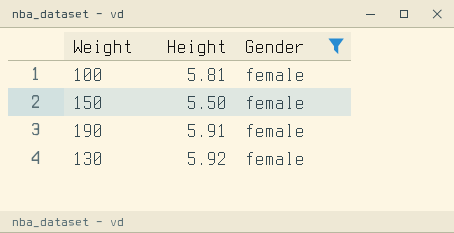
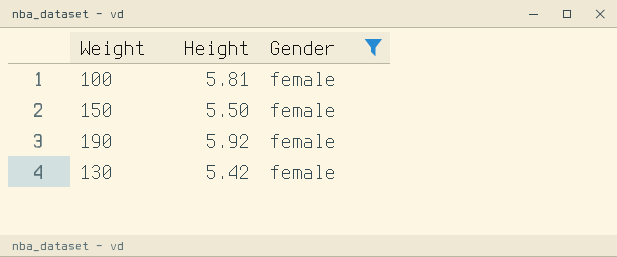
190 | Height: 5.91 -> 5.92
130 | Height: 5.92 -> 5.42

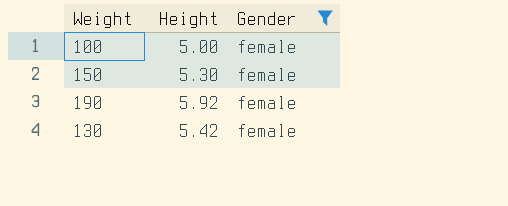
100 | Height: 5.81 -> 5.00
150 | Height: 5.50 -> 5.30

